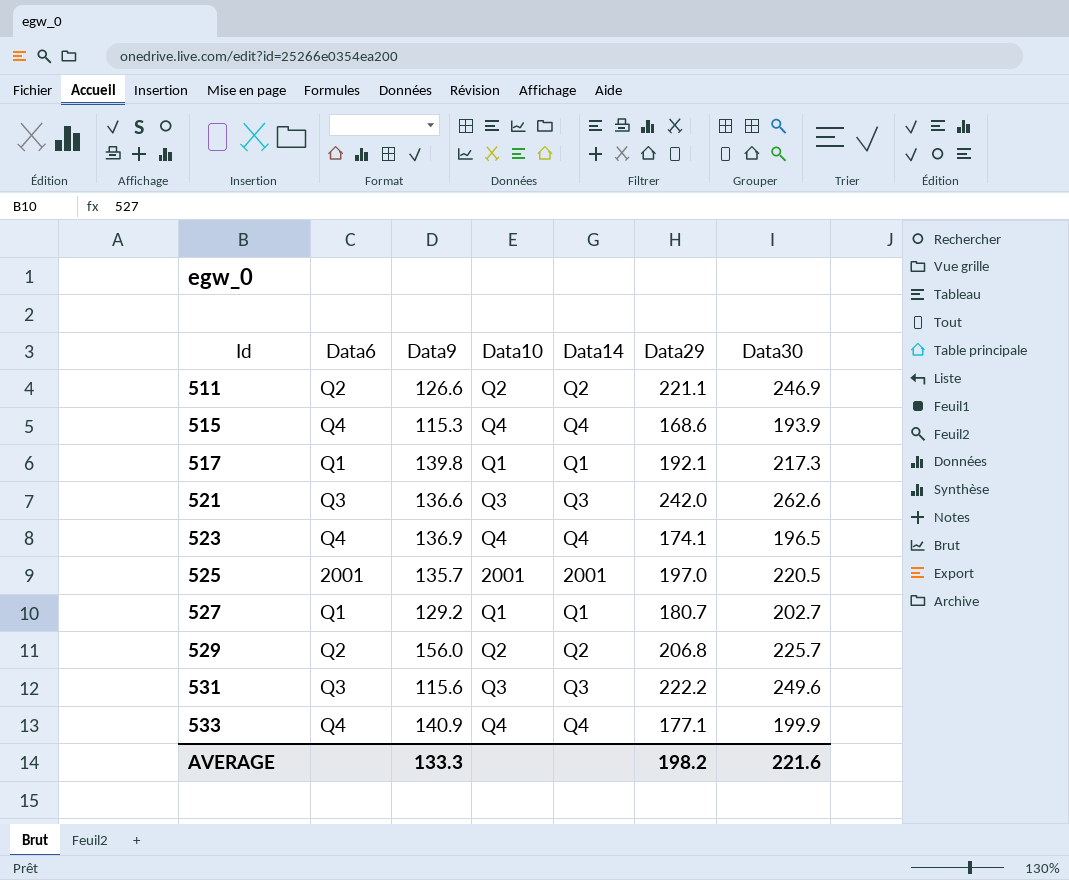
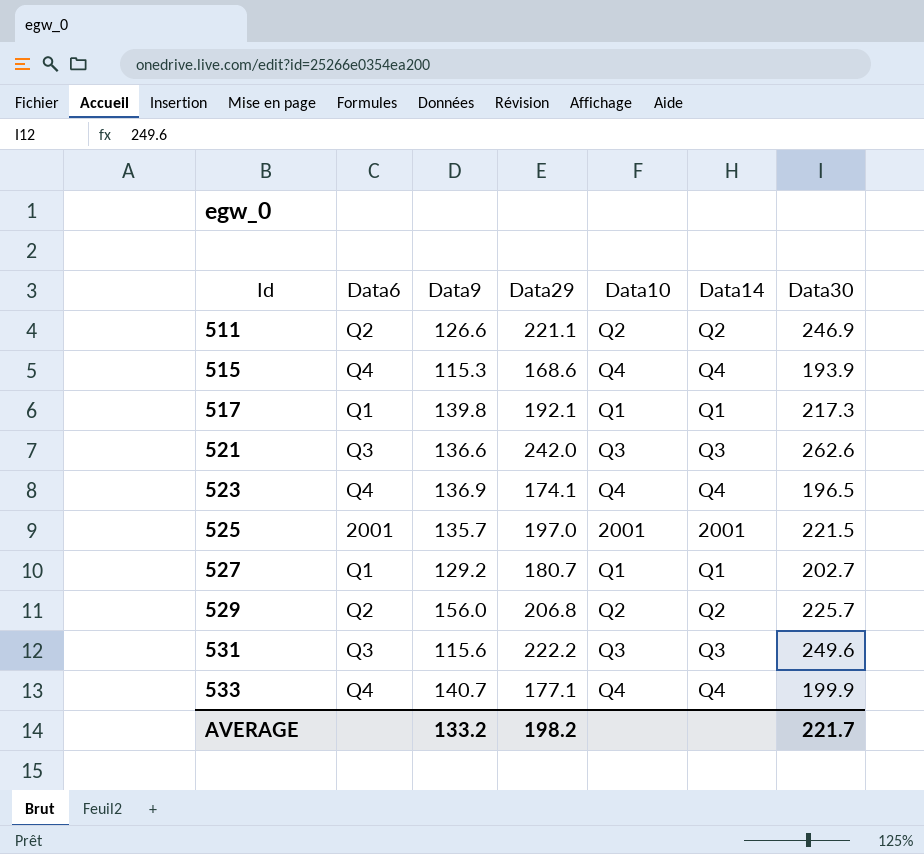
column Data29 | position: 6 -> 4
525 | Data30: 220.5 -> 221.5
533 | Data9: 140.9 -> 140.7
AVERAGE | Data9: 133.3 -> 133.2
AVERAGE | Data30: 221.6 -> 221.7

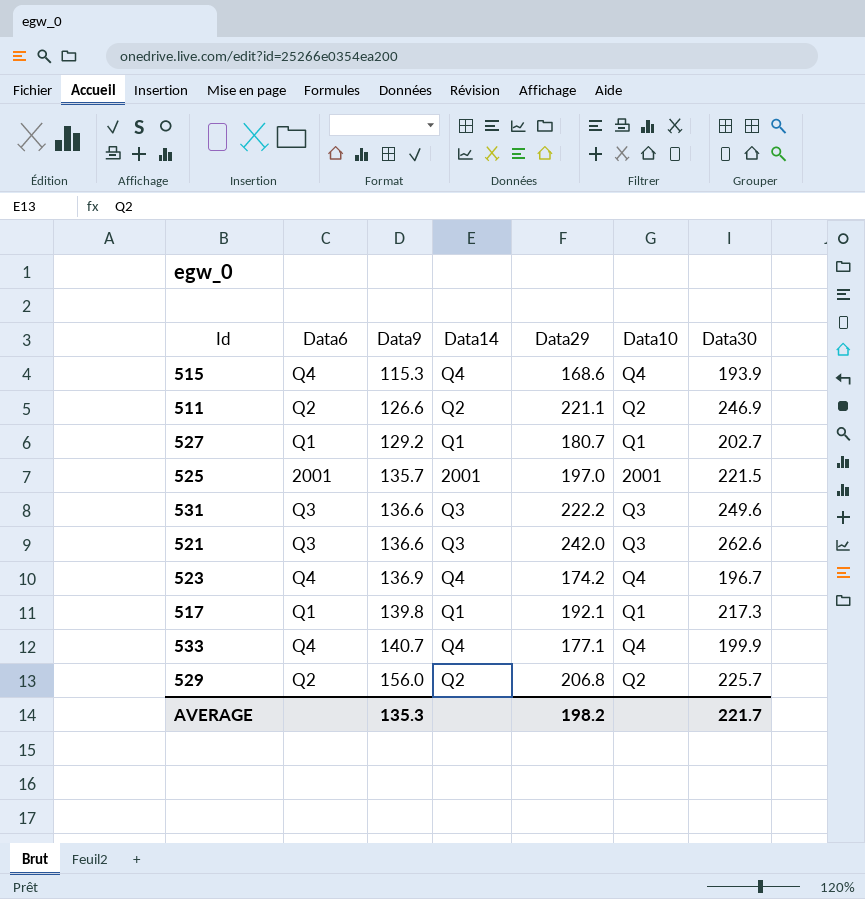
row order: Id ascending -> Data9 ascending
column Data14 | position: 6 -> 4
531 | Data9: 115.6 -> 136.6
523 | Data29: 174.1 -> 174.2
523 | Data30: 196.5 -> 196.7
AVERAGE | Data9: 133.2 -> 135.3

